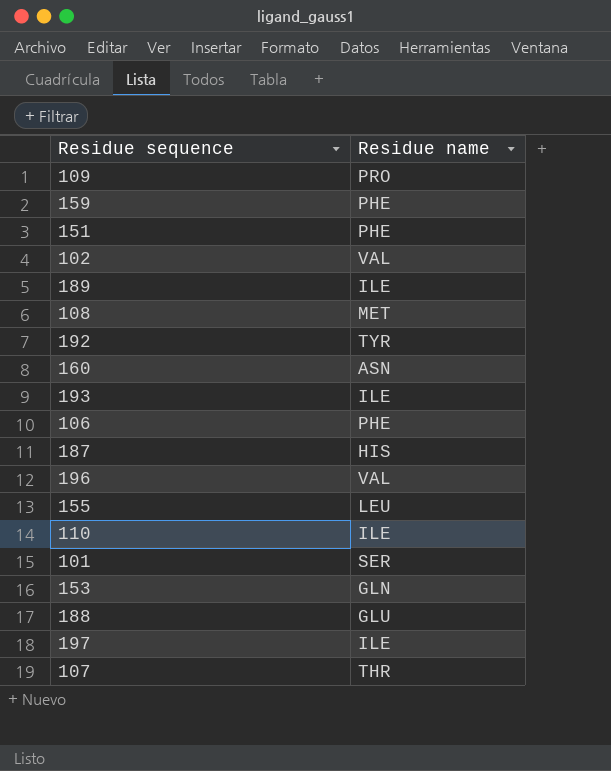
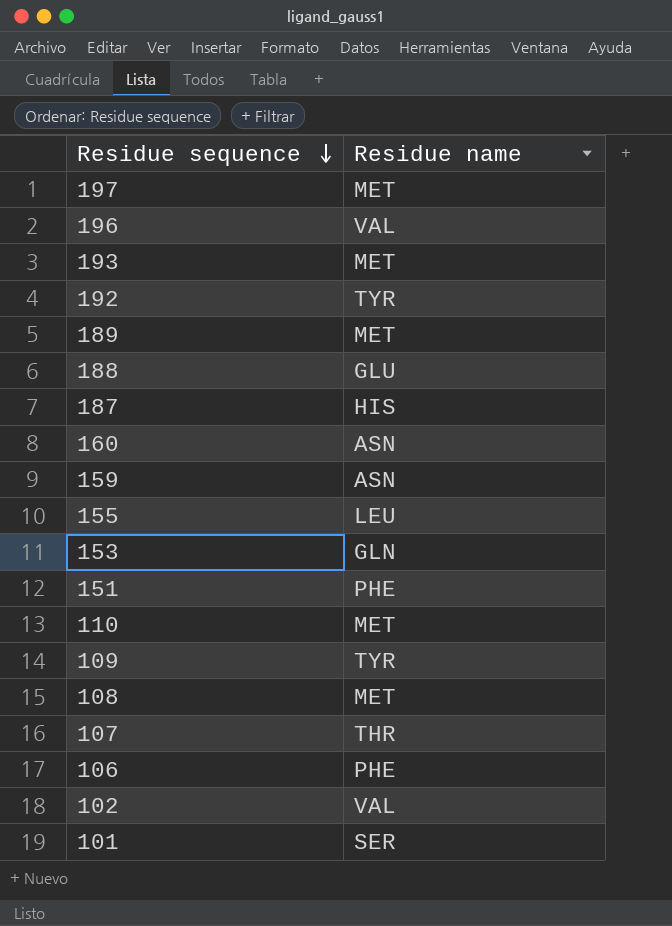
row order: none -> Residue sequence descending
197 | Residue name: ILE -> MET
193 | Residue name: ILE -> MET
189 | Residue name: ILE -> MET
159 | Residue name: PHE -> ASN
110 | Residue name: ILE -> MET
109 | Residue name: PRO -> TYR

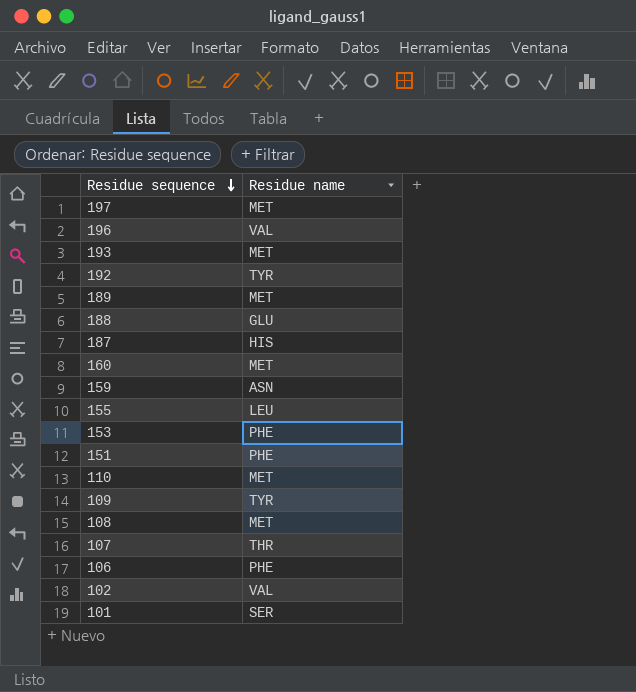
160 | Residue name: ASN -> MET
153 | Residue name: GLN -> PHE

